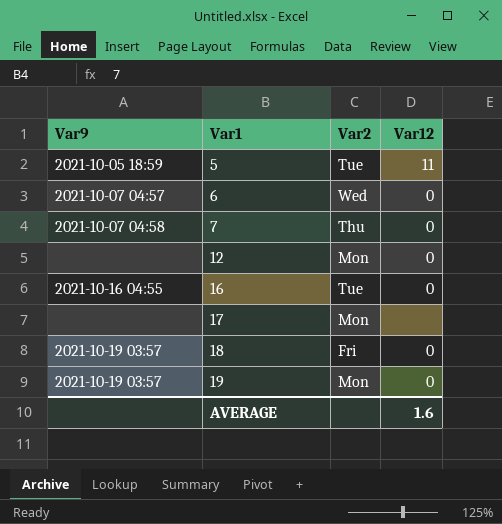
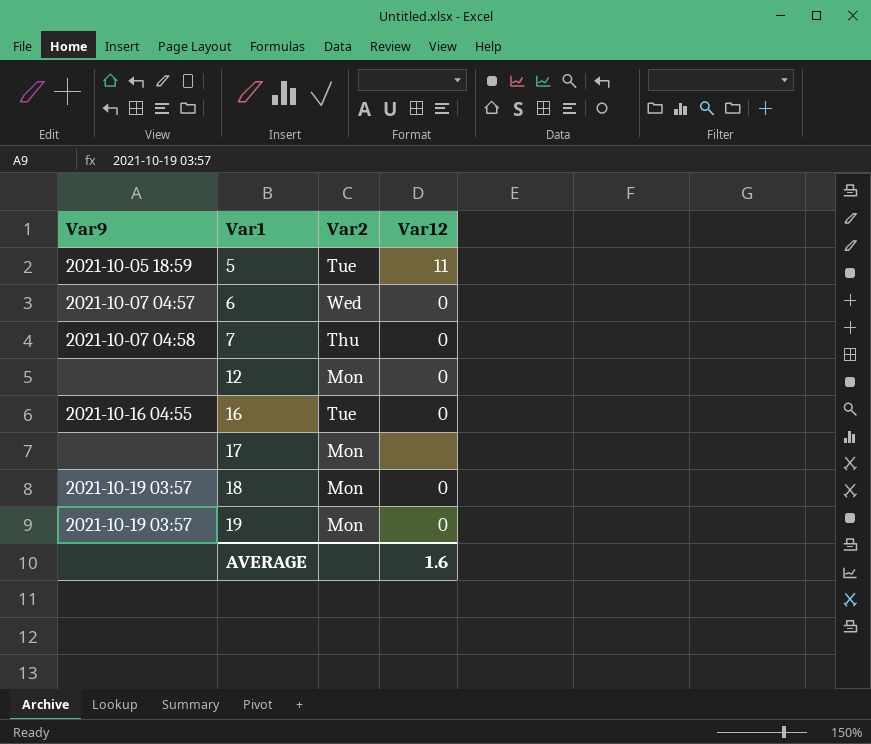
18 | Var2: Fri -> Mon

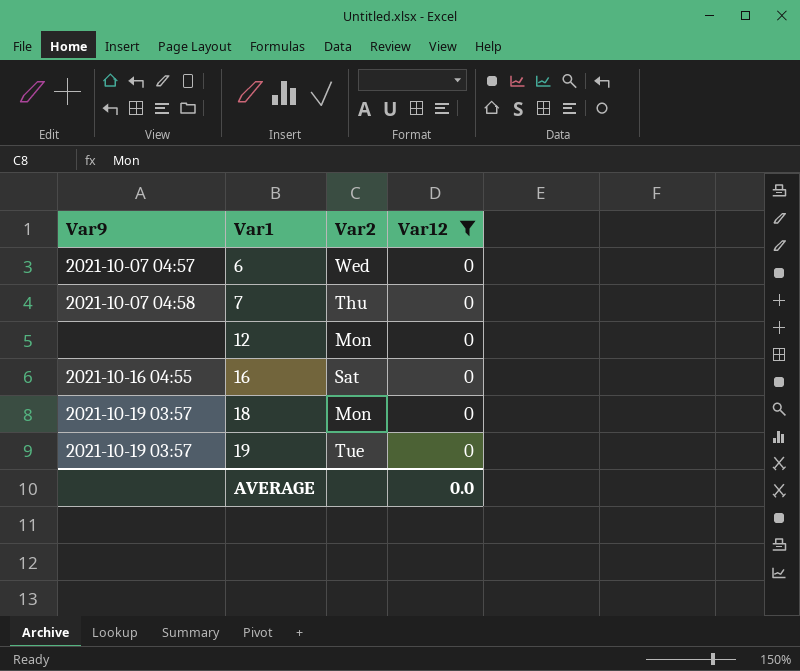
filter: none -> Var12 = 0
16 | Var2: Tue -> Sat
19 | Var2: Mon -> Tue
AVERAGE | Var12: 1.6 -> 0.0

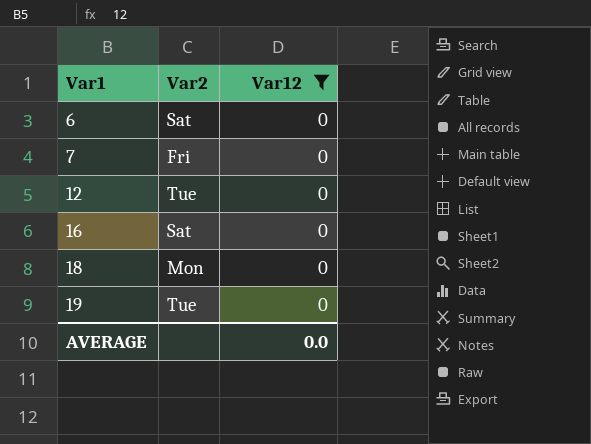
column Var9 | position: 1 -> none
6 | Var2: Wed -> Sat
7 | Var2: Thu -> Fri
12 | Var2: Mon -> Tue

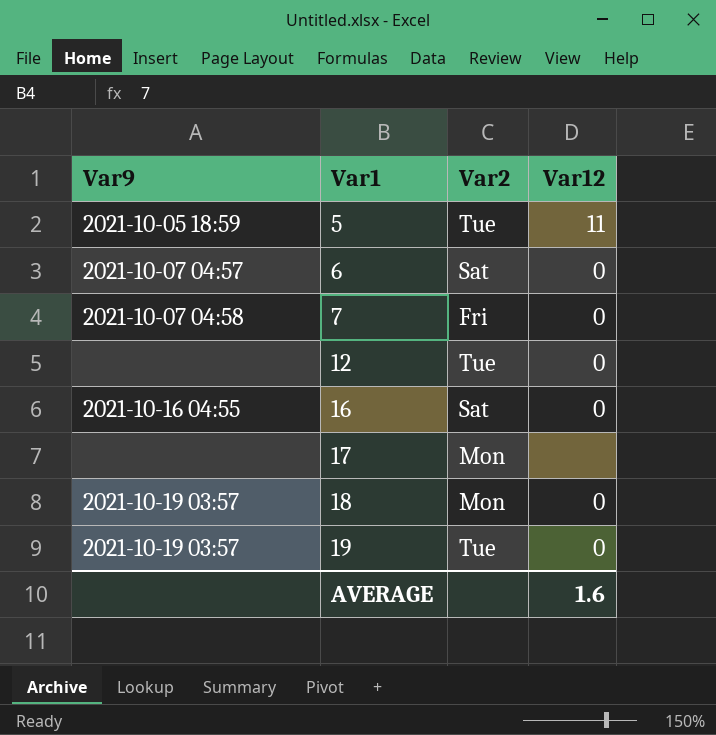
filter: Var12 = 0 -> none
column Var9 | position: none -> 1
AVERAGE | Var12: 0.0 -> 1.6

